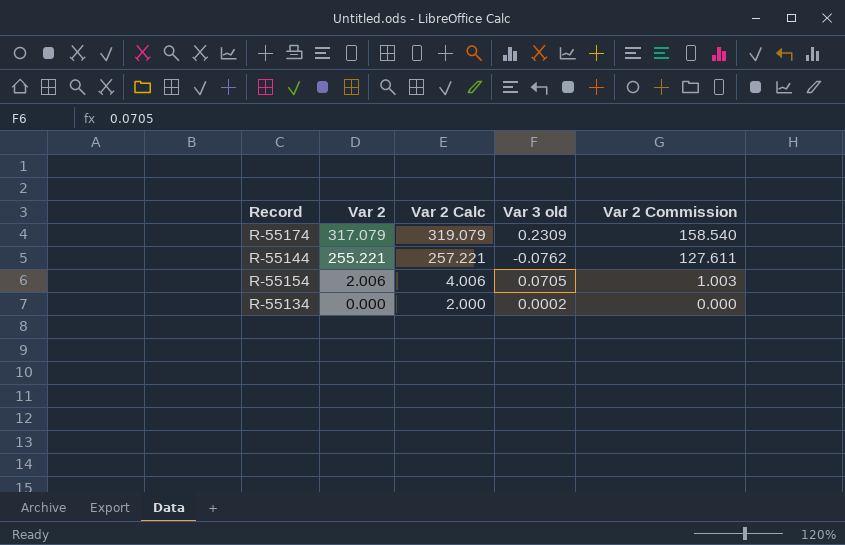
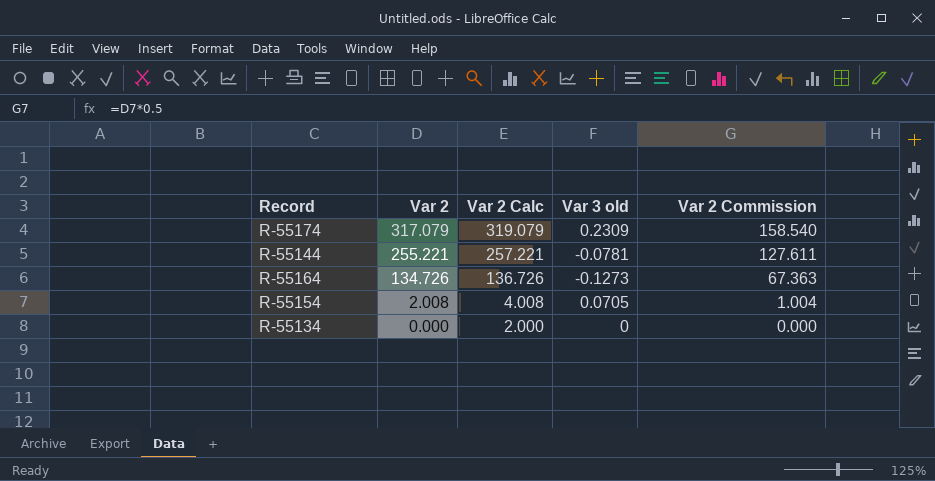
R-55144 | Var 3 old: -0.0762 -> -0.0781
row R-55164: none -> 134.726 | 136.726 | -0.1273 | 67.363
R-55154 | Var 2: 2.006 -> 2.008
R-55154 | Var 2 Calc: 4.006 -> 4.008
R-55154 | Var 2 Commission: 1.003 -> 1.004
R-55134 | Var 3 old: 0.0002 -> 0

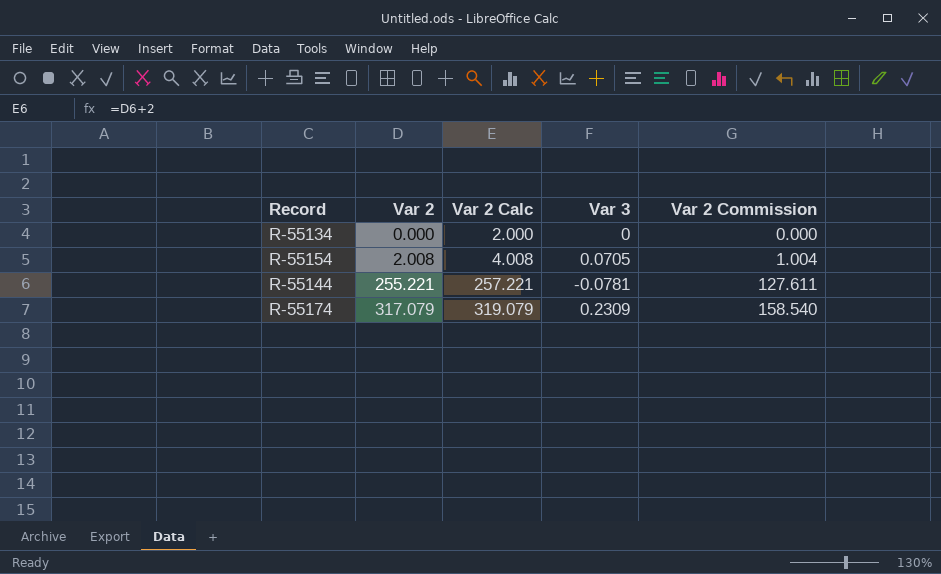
row order: Var 2 descending -> Var 2 ascending
column name: Var 3 old -> Var 3
row R-55164: 134.726 | 136.726 | -0.1273 | 67.363 -> none

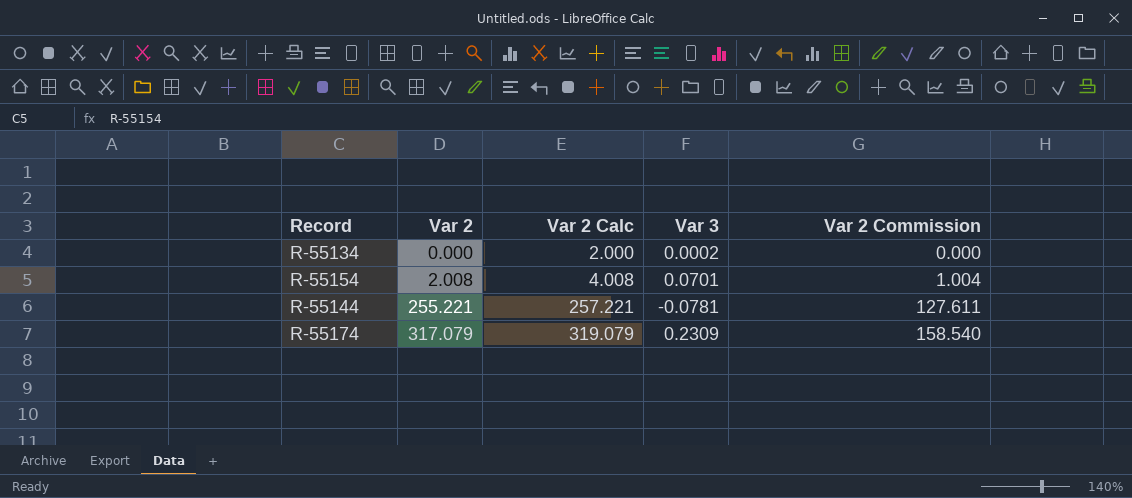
R-55134 | Var 3: 0 -> 0.0002
R-55154 | Var 3: 0.0705 -> 0.0701

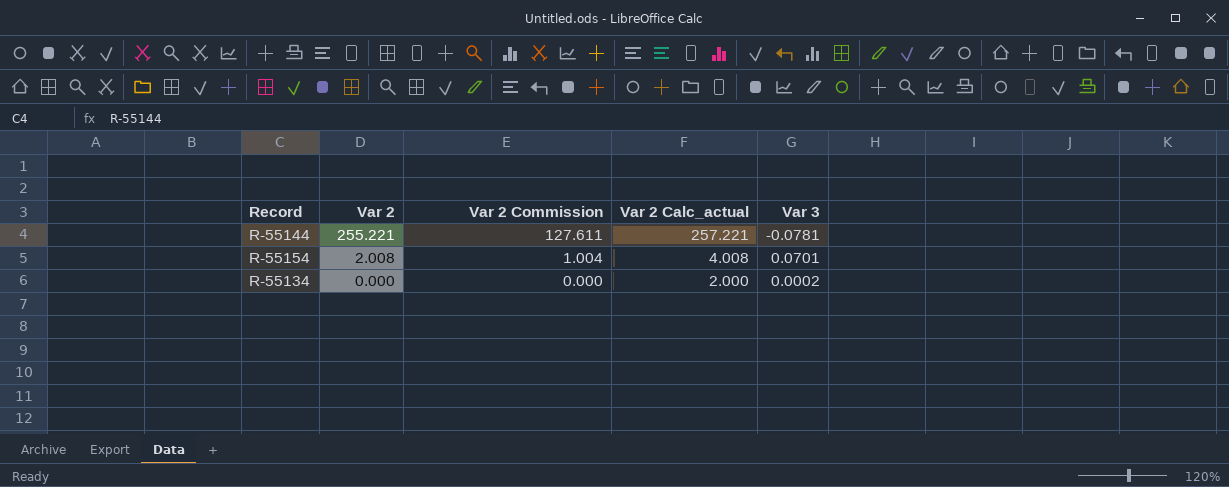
row order: Var 2 ascending -> Var 2 descending
column Var 2 Commission | position: 5 -> 3
column name: Var 2 Calc -> Var 2 Calc_actual
row R-55174: 317.079 | 319.079 | 0.2309 | 158.540 -> none

